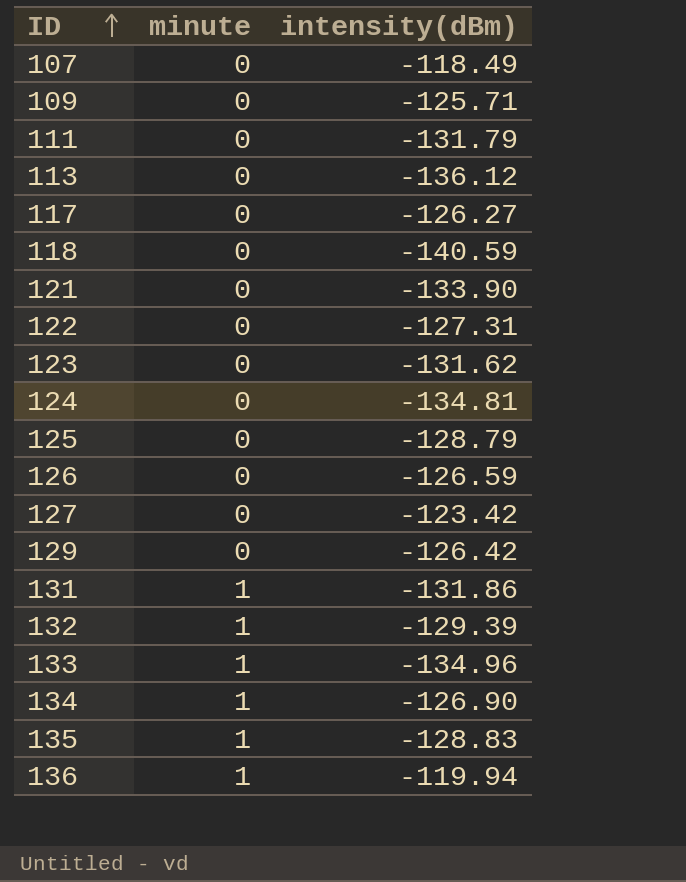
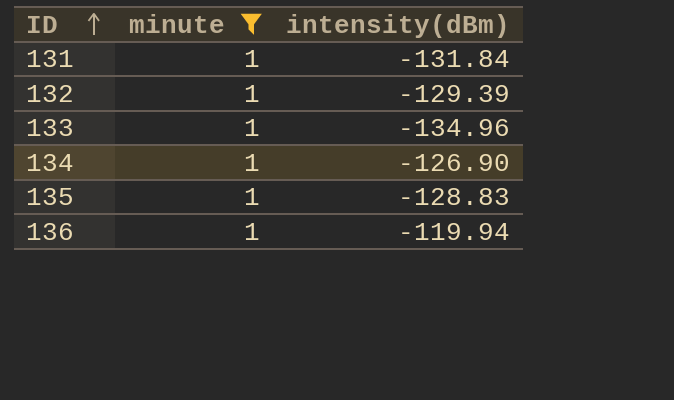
filter: none -> minute = 1
131 | intensity(dBm): -131.86 -> -131.84

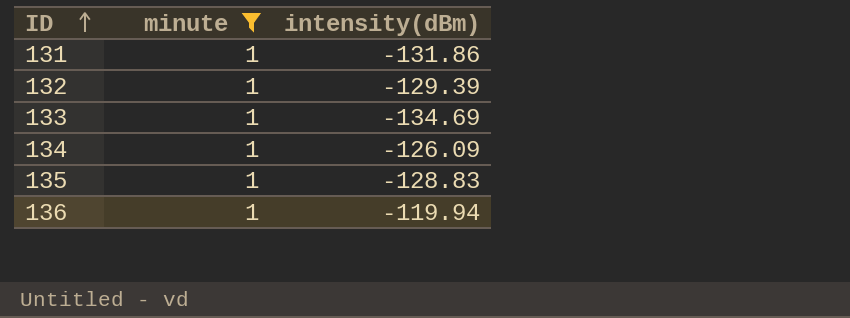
131 | intensity(dBm): -131.84 -> -131.86
133 | intensity(dBm): -134.96 -> -134.69
134 | intensity(dBm): -126.90 -> -126.09

